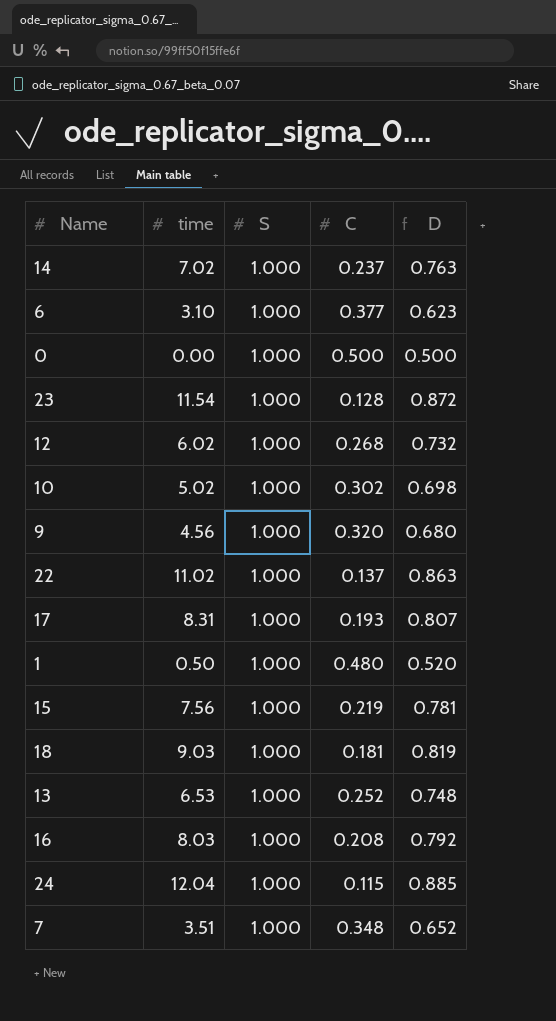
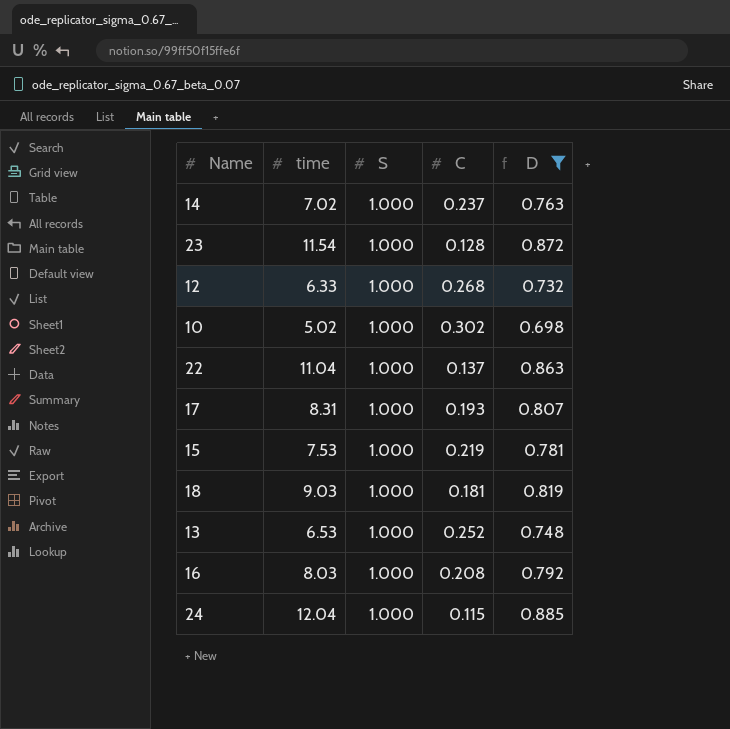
filter: none -> D >= 0.698
12 | time: 6.02 -> 6.33
22 | time: 11.02 -> 11.04
15 | time: 7.56 -> 7.53

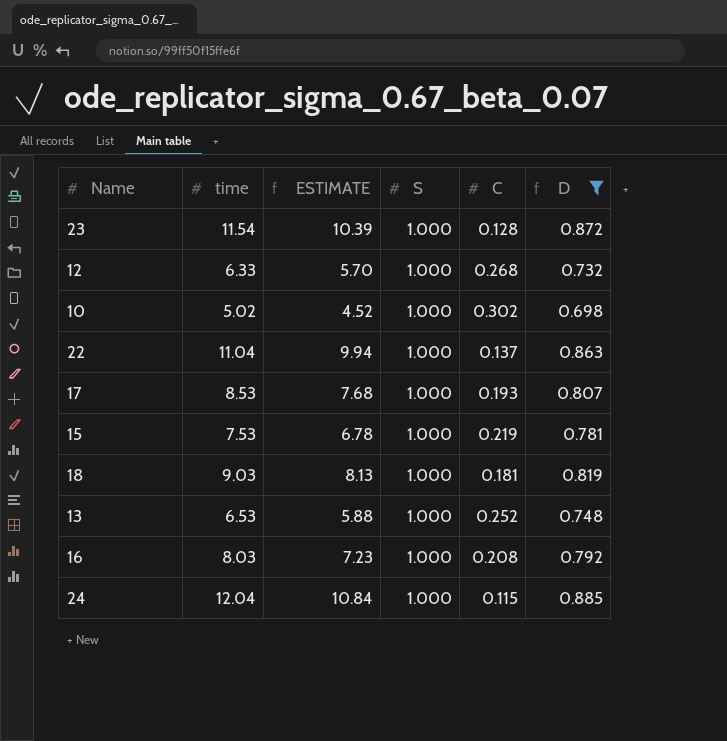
column ESTIMATE | formula: none -> [time] * 0.9
row 14: 7.02 | 1.000 | 0.237 | 0.763 -> none
17 | time: 8.31 -> 8.53

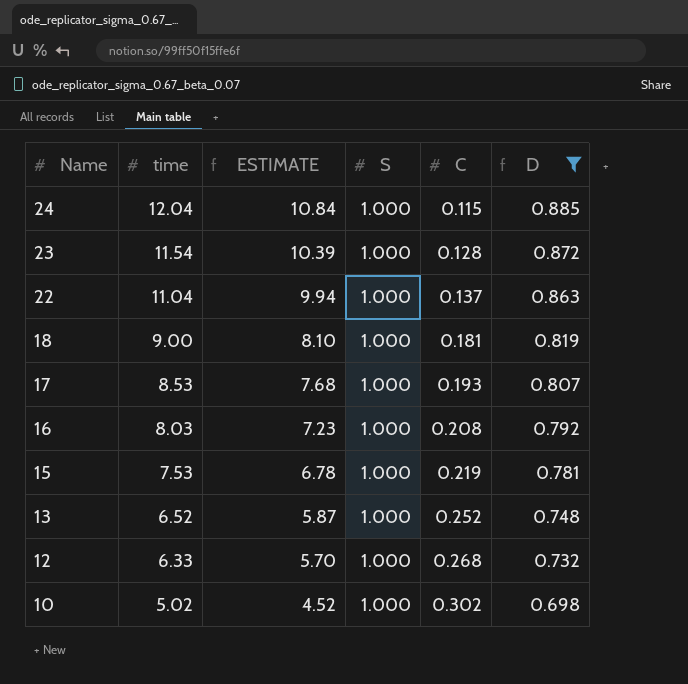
row order: none -> Name descending
18 | time: 9.03 -> 9.00
18 | ESTIMATE: 8.13 -> 8.10
13 | time: 6.53 -> 6.52
13 | ESTIMATE: 5.88 -> 5.87

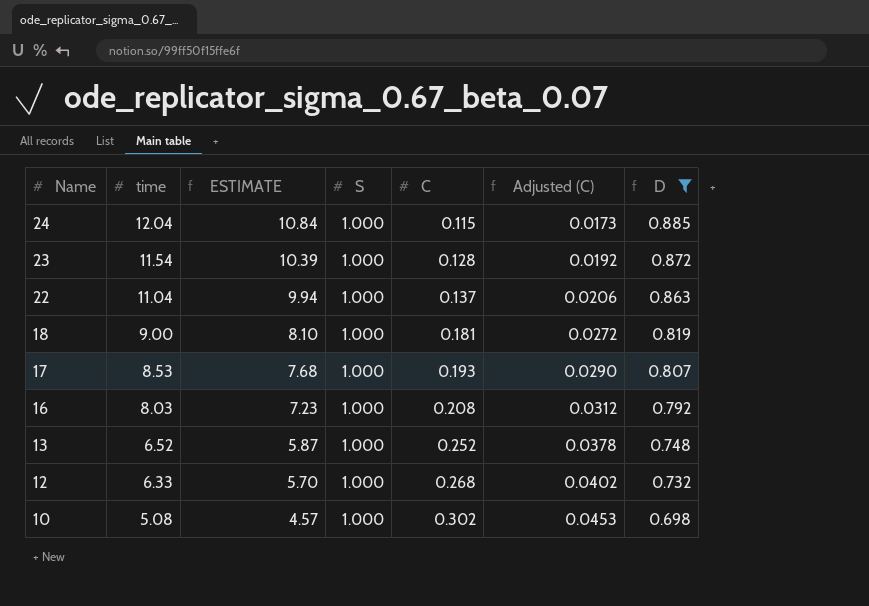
column Adjusted (C) | formula: none -> [C] * 0.15
row 15: 7.53 | 6.78 | 1.000 | 0.219 | 0.781 -> none
10 | time: 5.02 -> 5.08
10 | ESTIMATE: 4.52 -> 4.57

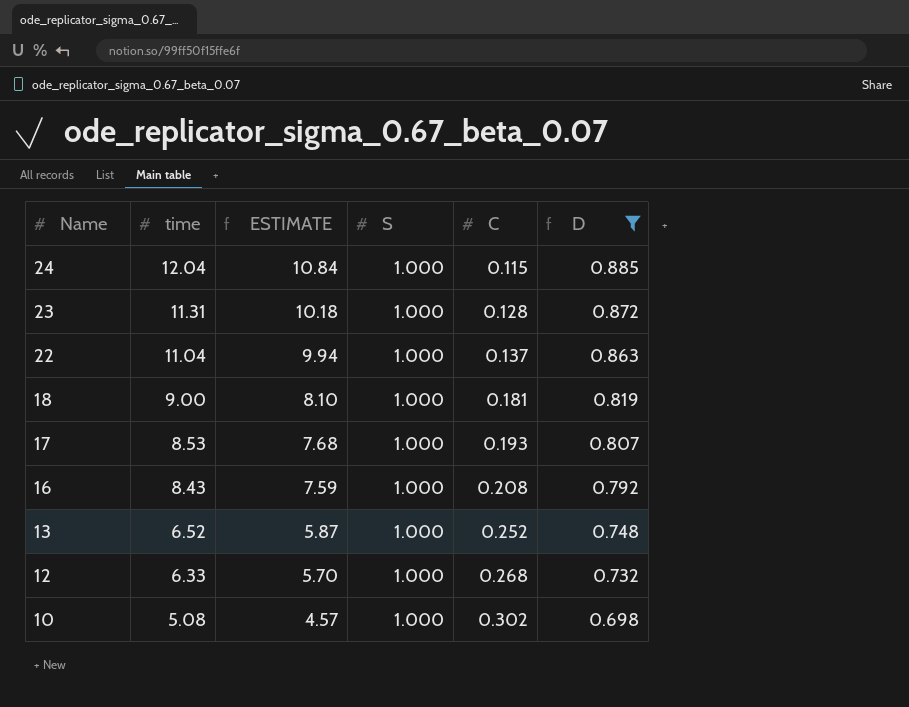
column Adjusted (C) | formula: [C] * 0.15 -> none
23 | time: 11.54 -> 11.31
23 | ESTIMATE: 10.39 -> 10.18
16 | time: 8.03 -> 8.43
16 | ESTIMATE: 7.23 -> 7.59

